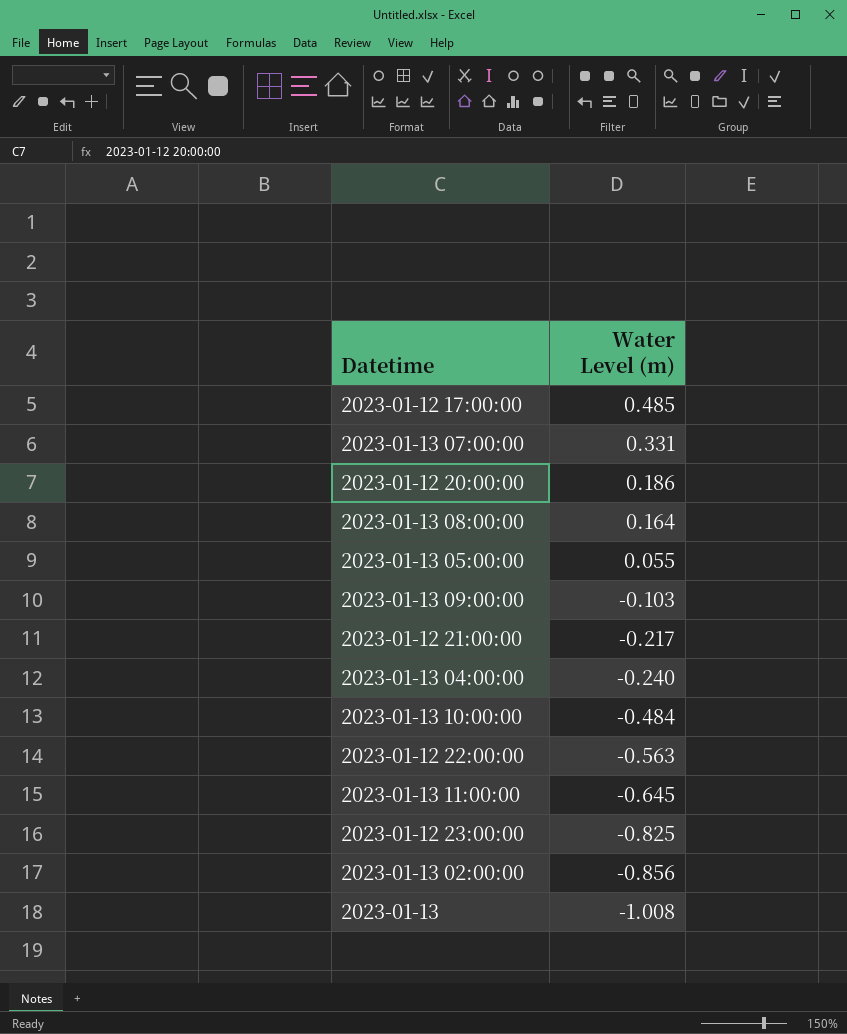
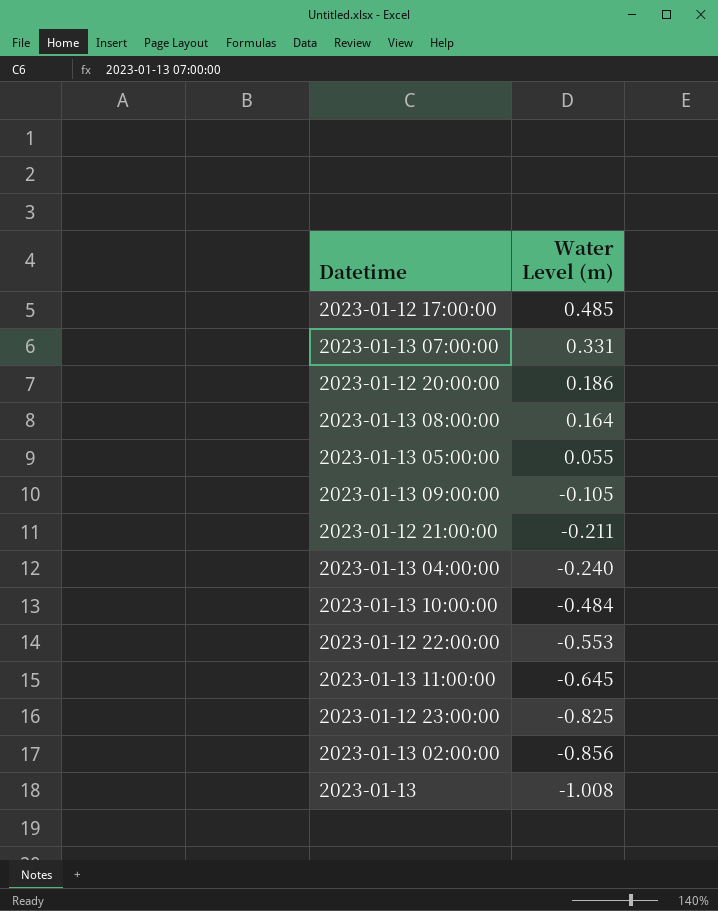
2023-01-13 09:00:00 | Water Level (m): -0.103 -> -0.105
2023-01-12 21:00:00 | Water Level (m): -0.217 -> -0.211
2023-01-12 22:00:00 | Water Level (m): -0.563 -> -0.553

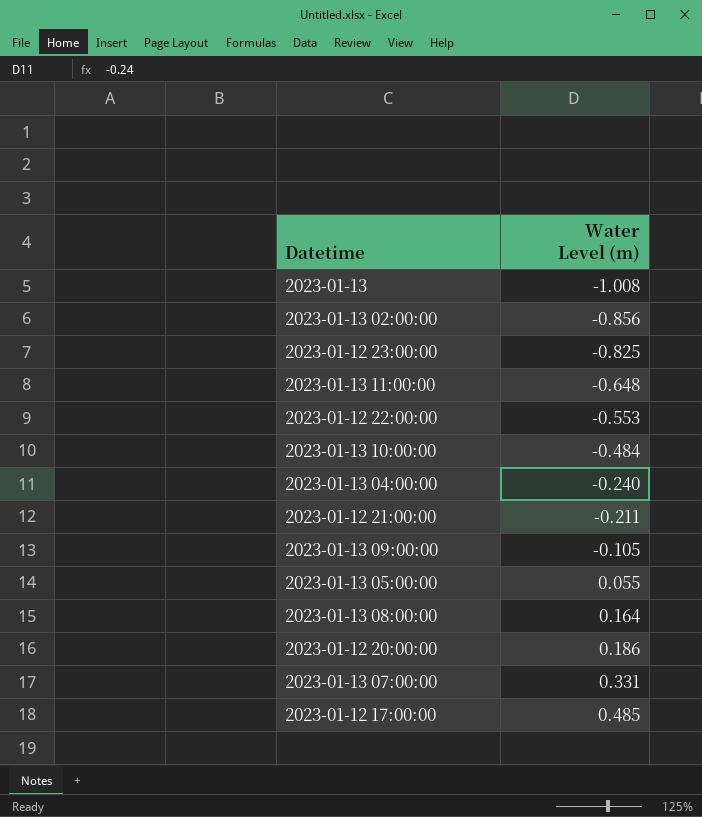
row order: Water Level (m) descending -> Water Level (m) ascending
2023-01-13 11:00:00 | Water Level (m): -0.645 -> -0.648

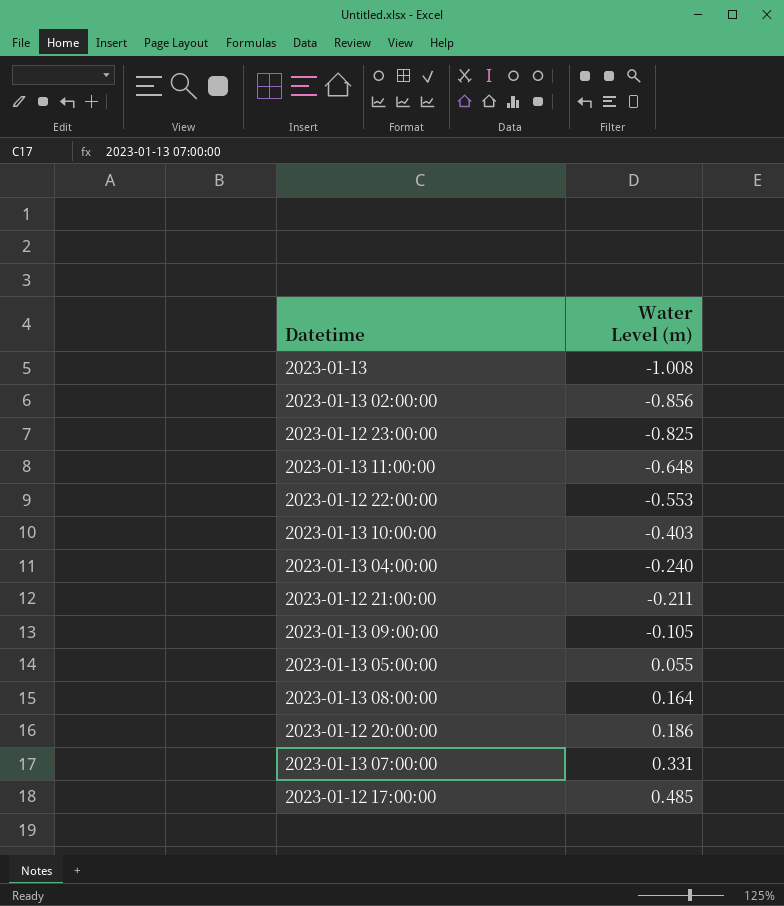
2023-01-13 10:00:00 | Water Level (m): -0.484 -> -0.403

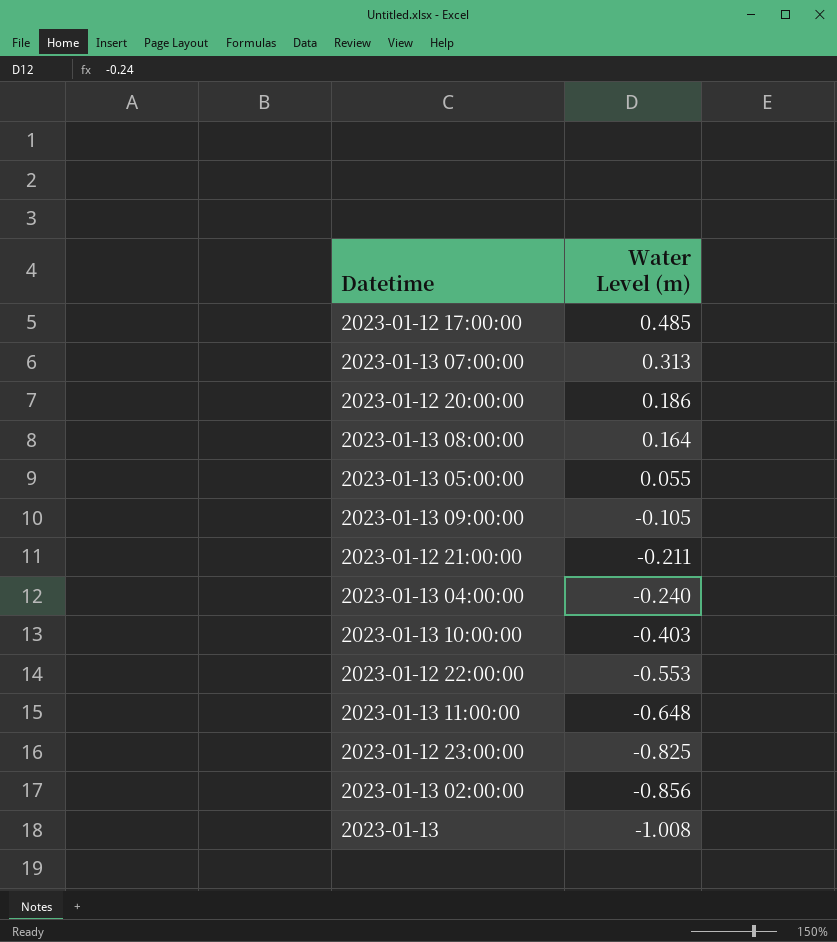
row order: Water Level (m) ascending -> Water Level (m) descending
2023-01-13 07:00:00 | Water Level (m): 0.331 -> 0.313

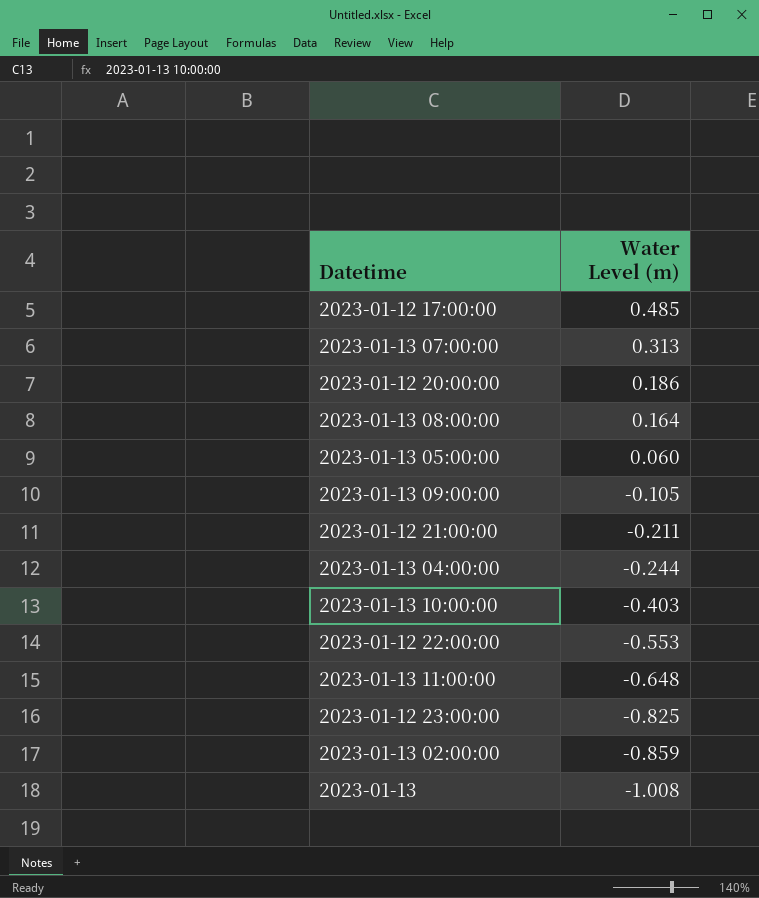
2023-01-13 05:00:00 | Water Level (m): 0.055 -> 0.060
2023-01-13 04:00:00 | Water Level (m): -0.240 -> -0.244
2023-01-13 02:00:00 | Water Level (m): -0.856 -> -0.859

